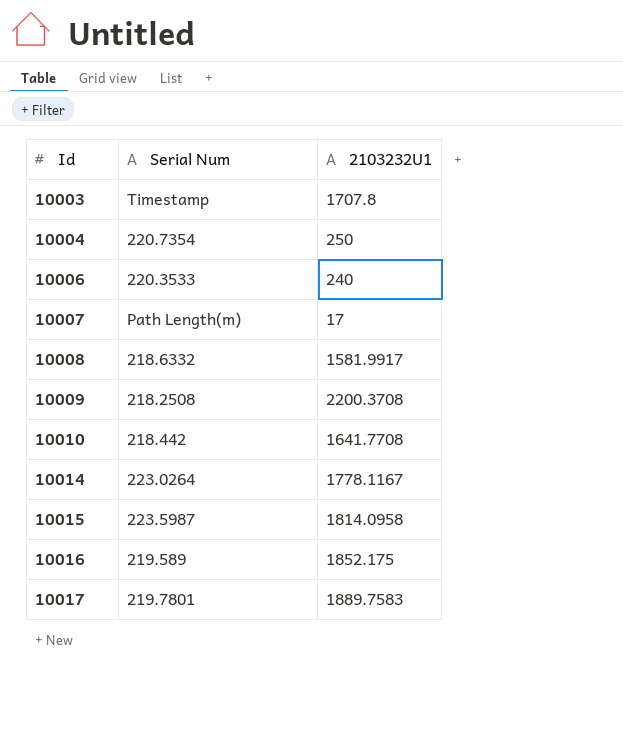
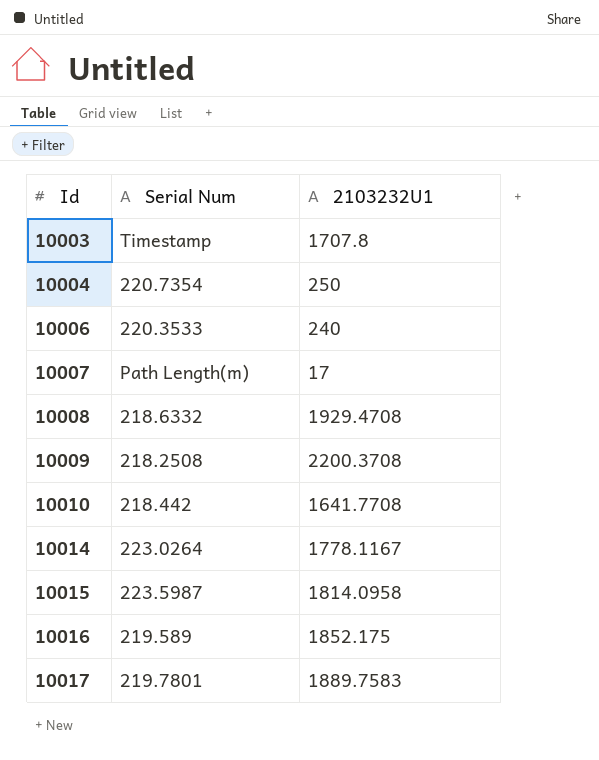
10008 | 2103232U1: 1581.9917 -> 1929.4708

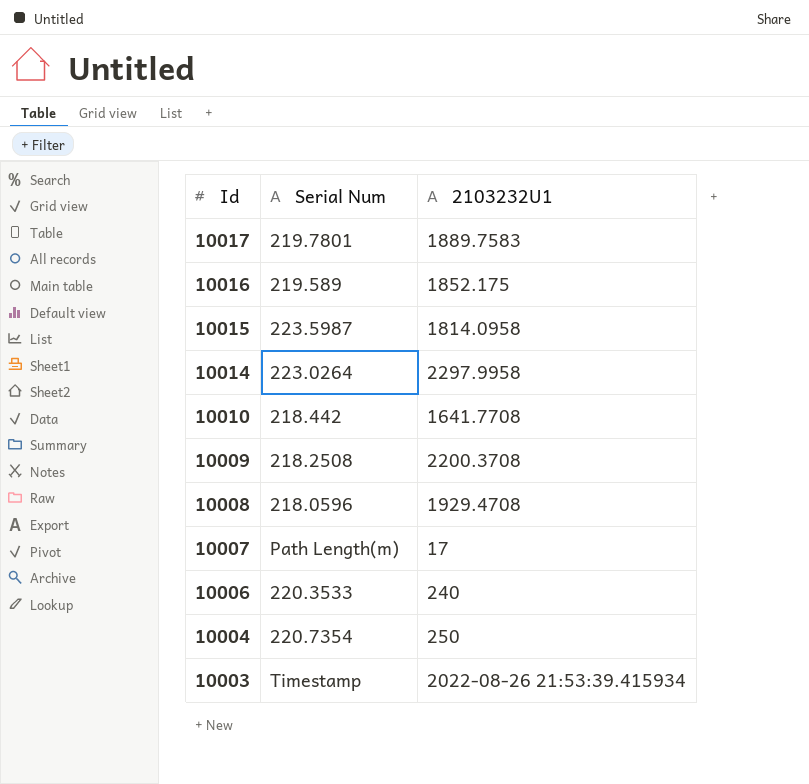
row order: Id ascending -> Id descending
10014 | 2103232U1: 1778.1167 -> 2297.9958
10008 | Serial Num: 218.6332 -> 218.0596
10003 | 2103232U1: 1707.8 -> 2022-08-26 21:53:39.415934

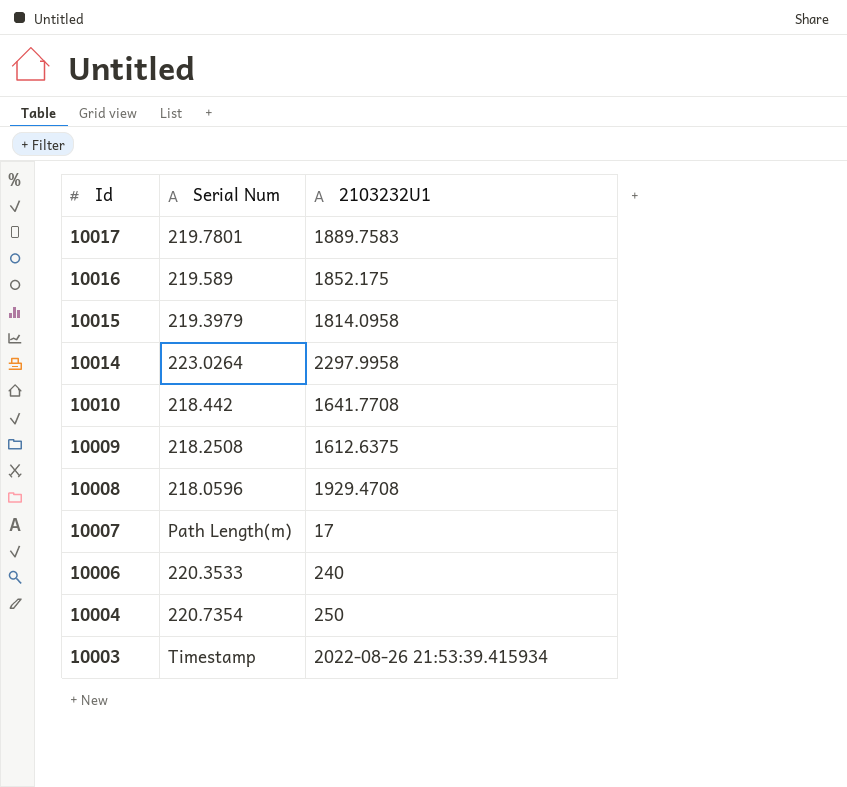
10015 | Serial Num: 223.5987 -> 219.3979
10009 | 2103232U1: 2200.3708 -> 1612.6375

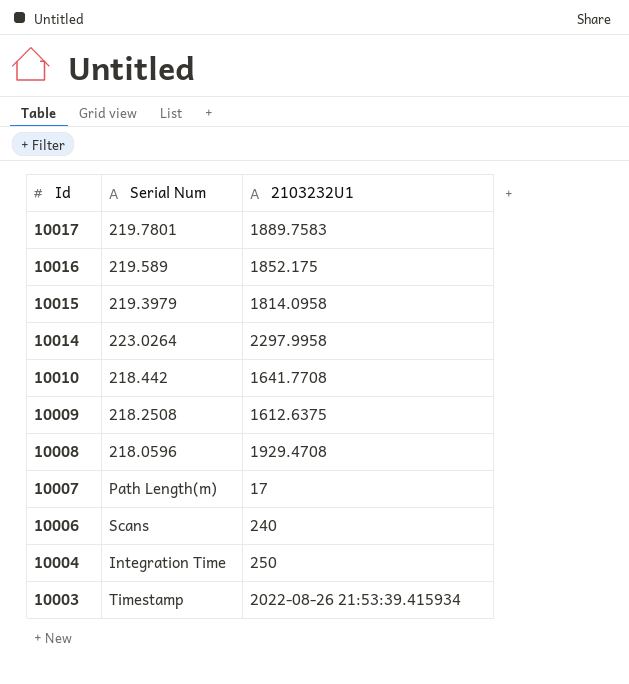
10006 | Serial Num: 220.3533 -> Scans
10004 | Serial Num: 220.7354 -> Integration Time

